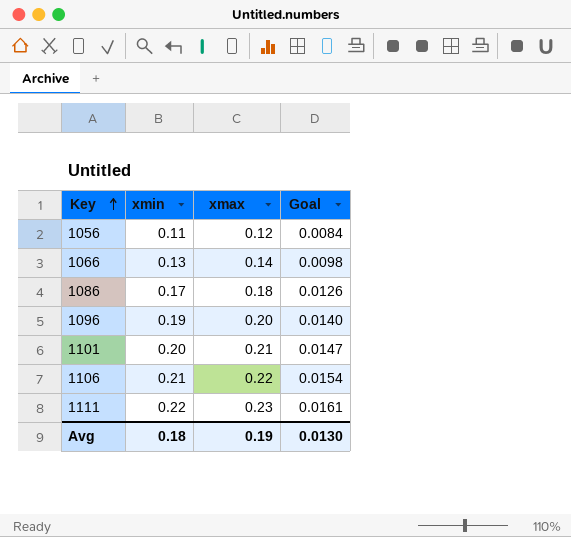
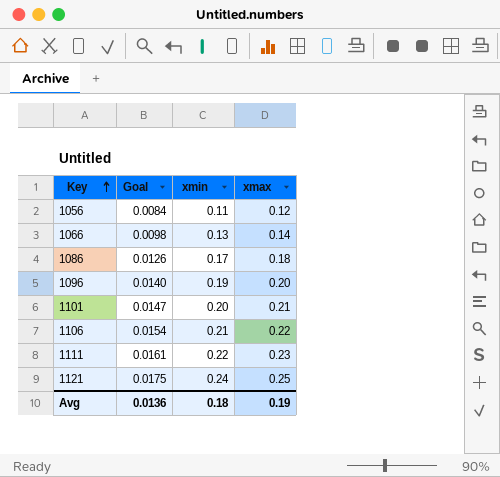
column Goal | position: 4 -> 2
row 1121: none -> 0.0175 | 0.24 | 0.25
Avg | Goal: 0.0130 -> 0.0136

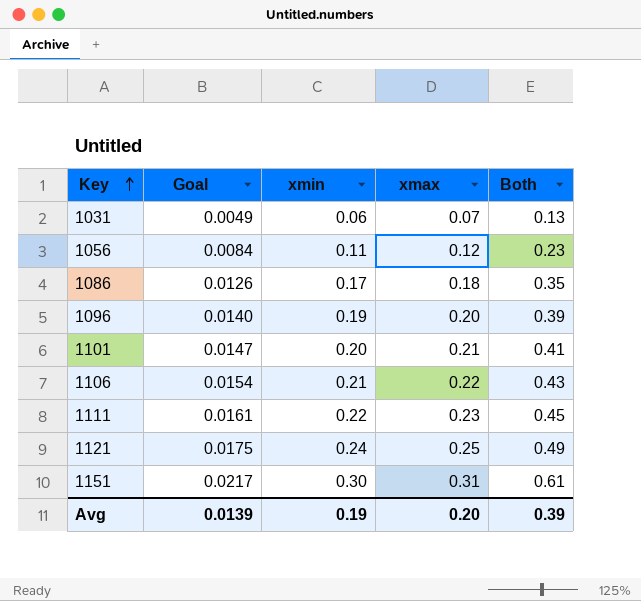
column Both | formula: none -> [xmin] + [xmax]
row 1066: 0.0098 | 0.13 | 0.14 -> none
row 1031: none -> 0.0049 | 0.06 | 0.07 | 0.13
row 1151: none -> 0.0217 | 0.30 | 0.31 | 0.61
Avg | Goal: 0.0136 -> 0.0139
Avg | xmin: 0.18 -> 0.19
Avg | xmax: 0.19 -> 0.20

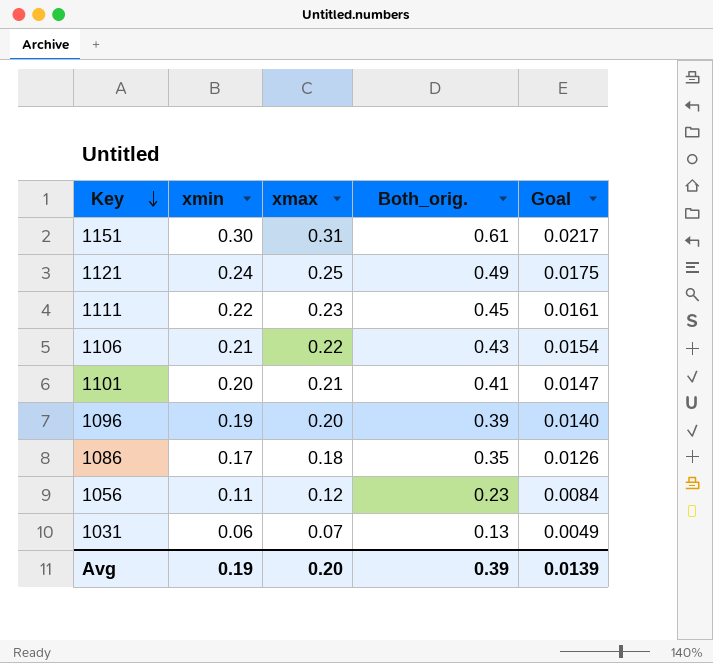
row order: Key ascending -> Key descending
column name: Both -> Both_orig.
column Goal | position: 2 -> 5

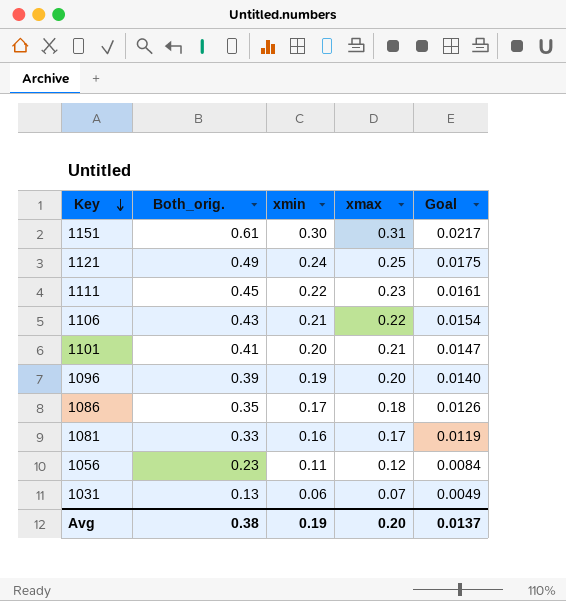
column Both_orig. | position: 4 -> 2
row 1081: none -> 0.33 | 0.16 | 0.17 | 0.0119
Avg | Both_orig.: 0.39 -> 0.38
Avg | Goal: 0.0139 -> 0.0137

